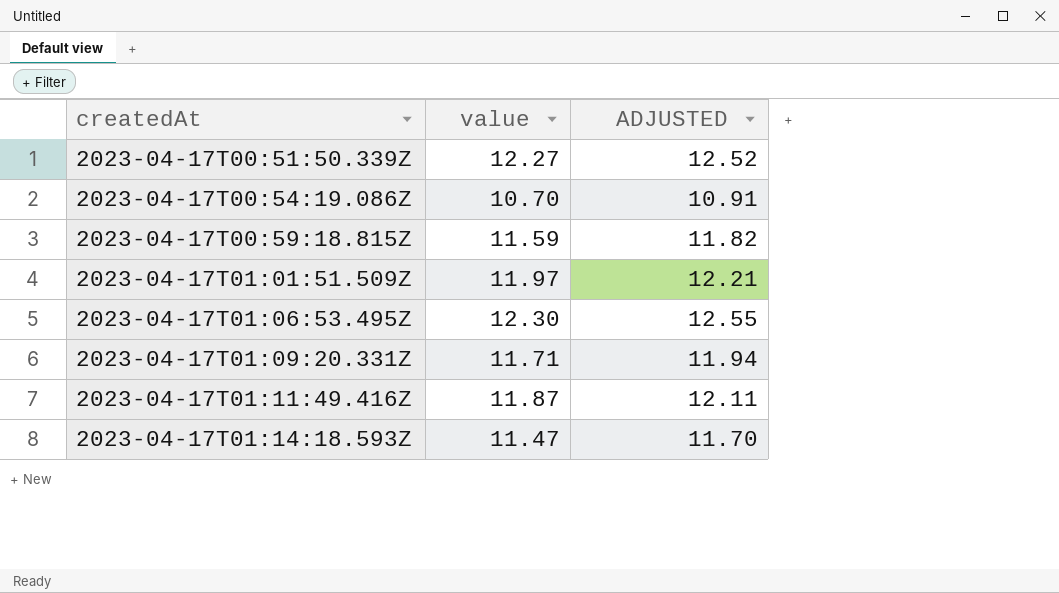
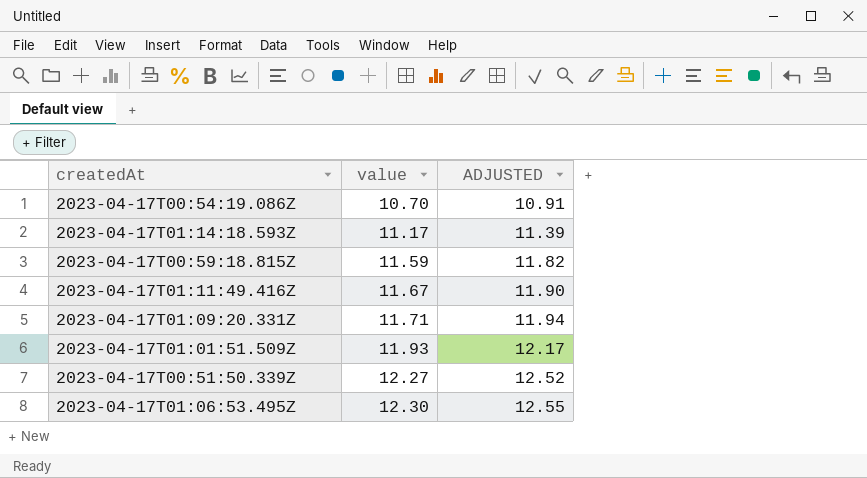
row order: createdAt ascending -> value ascending
2023-04-17T01:14:18.593Z | value: 11.47 -> 11.17
2023-04-17T01:14:18.593Z | ADJUSTED: 11.70 -> 11.39
2023-04-17T01:11:49.416Z | value: 11.87 -> 11.67
2023-04-17T01:11:49.416Z | ADJUSTED: 12.11 -> 11.90
2023-04-17T01:01:51.509Z | value: 11.97 -> 11.93
2023-04-17T01:01:51.509Z | ADJUSTED: 12.21 -> 12.17

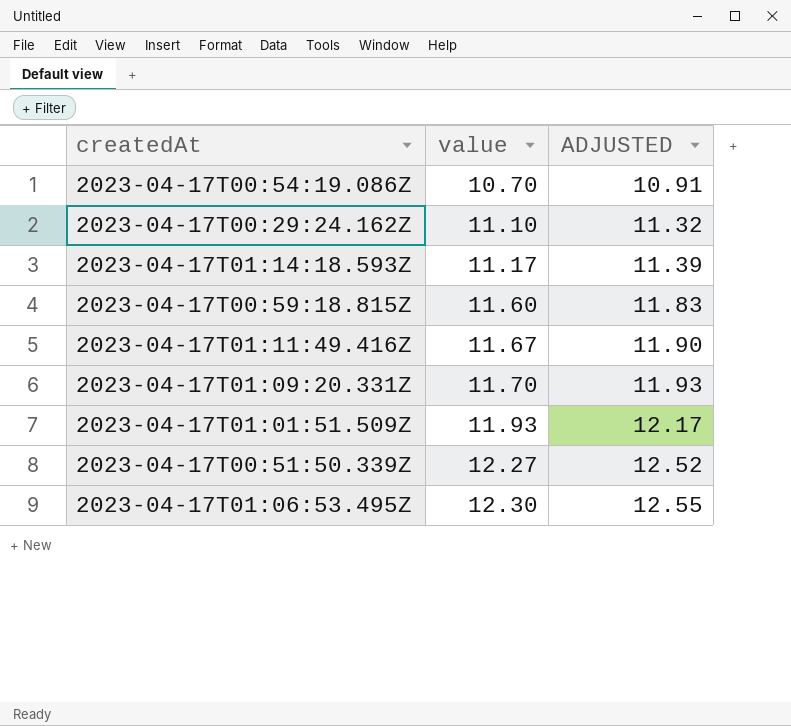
row 2023-04-17T00:29:24.162Z: none -> 11.10 | 11.32
2023-04-17T00:59:18.815Z | value: 11.59 -> 11.60
2023-04-17T00:59:18.815Z | ADJUSTED: 11.82 -> 11.83
2023-04-17T01:09:20.331Z | value: 11.71 -> 11.70
2023-04-17T01:09:20.331Z | ADJUSTED: 11.94 -> 11.93

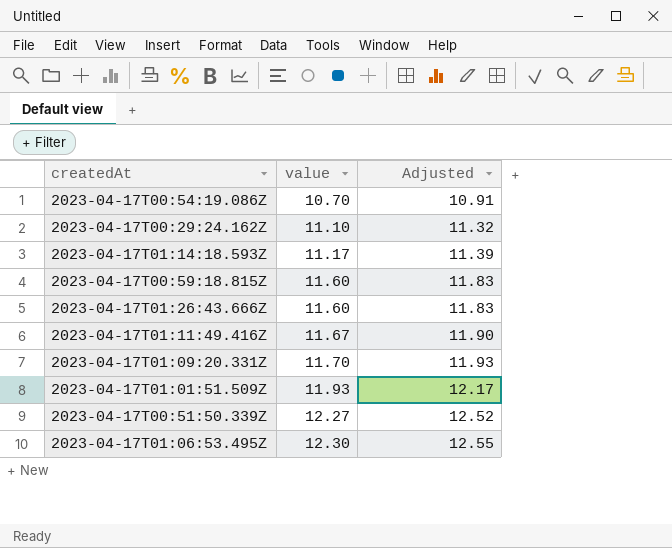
column name: ADJUSTED -> Adjusted
row 2023-04-17T01:26:43.666Z: none -> 11.60 | 11.83

